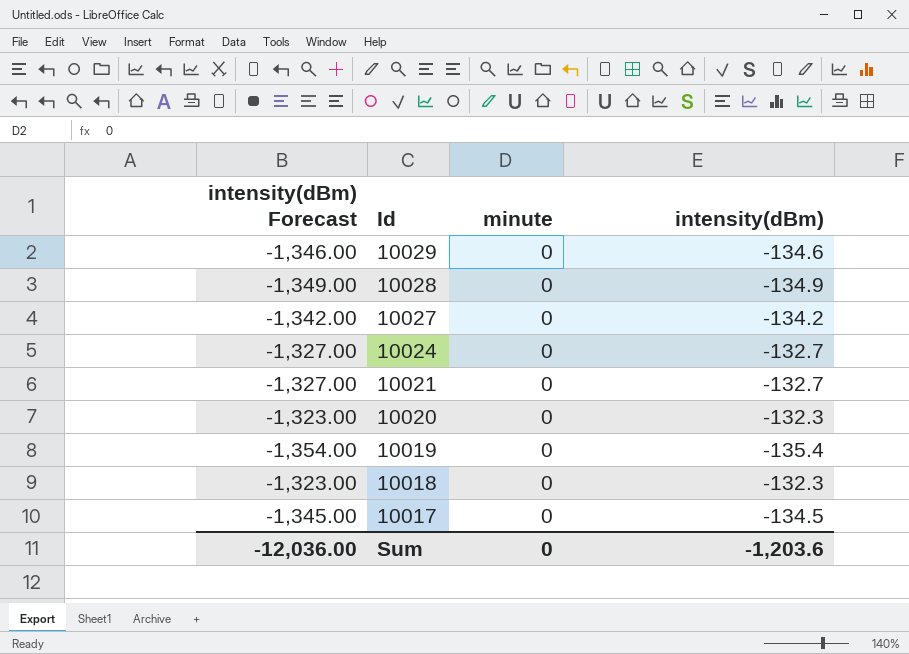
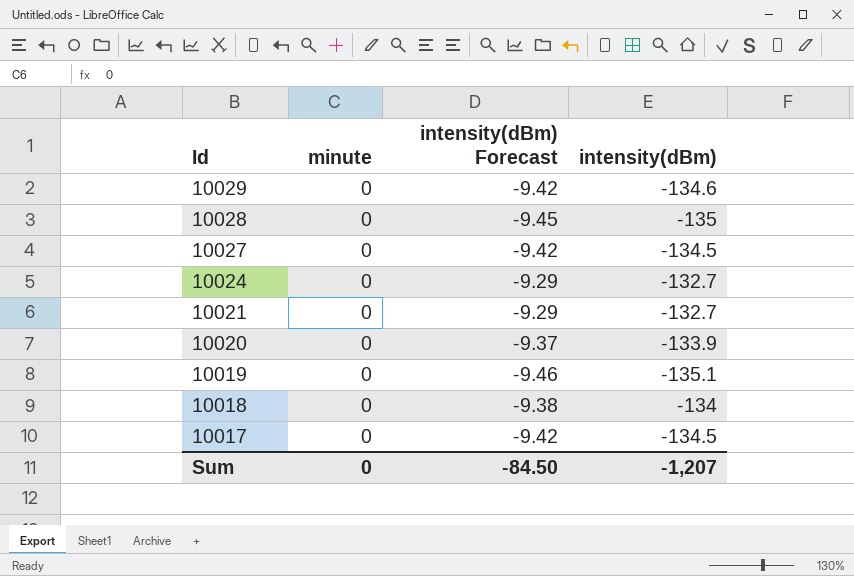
column intensity(dBm) Forecast | formula: [intensity(dBm)] * 10 -> [intensity(dBm)] * 0.07
column intensity(dBm) Forecast | position: 1 -> 3
10028 | intensity(dBm): -134.9 -> -135
10027 | intensity(dBm): -134.2 -> -134.5
10020 | intensity(dBm): -132.3 -> -133.9
10019 | intensity(dBm): -135.4 -> -135.1
10018 | intensity(dBm): -132.3 -> -134
Sum | intensity(dBm) Forecast: -12,036.00 -> -84.50
Sum | intensity(dBm): -1,203.6 -> -1,207

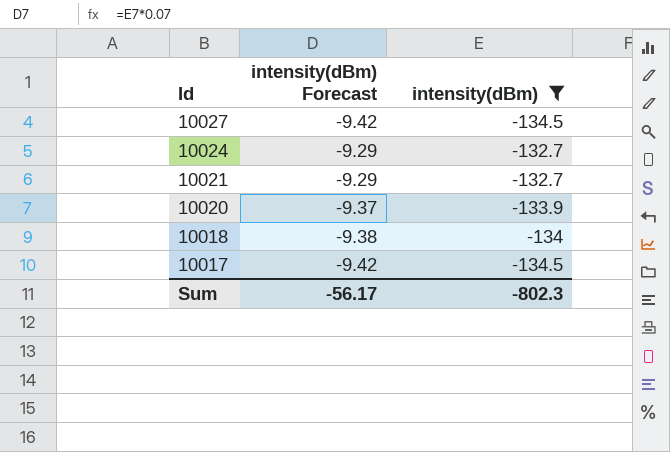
filter: none -> intensity(dBm) >= -134.5
column minute | position: 2 -> none
Sum | intensity(dBm) Forecast: -84.50 -> -56.17
Sum | intensity(dBm): -1,207 -> -802.3

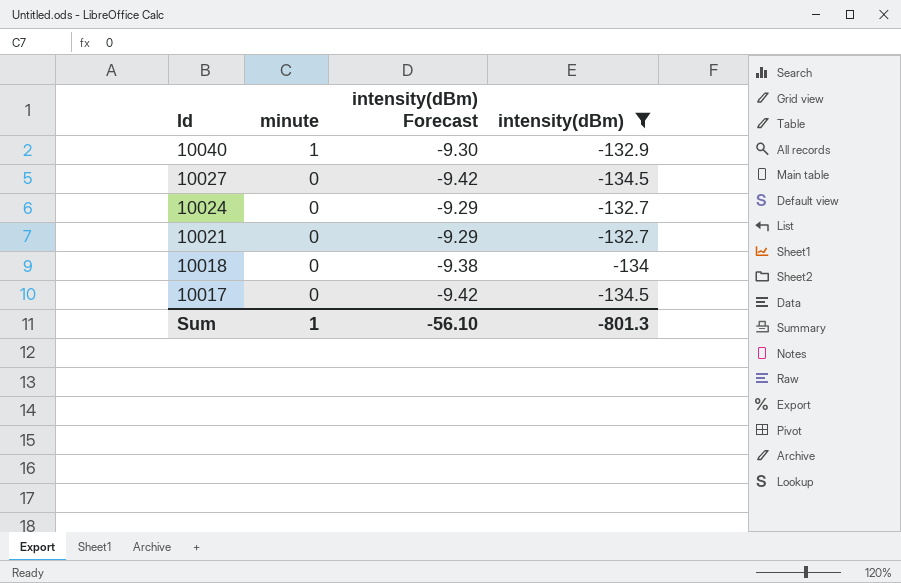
column minute | position: none -> 2
row 10020: -9.37 | -133.9 -> none
row 10040: none -> 1 | -9.30 | -132.9
Sum | intensity(dBm) Forecast: -56.17 -> -56.10
Sum | intensity(dBm): -802.3 -> -801.3

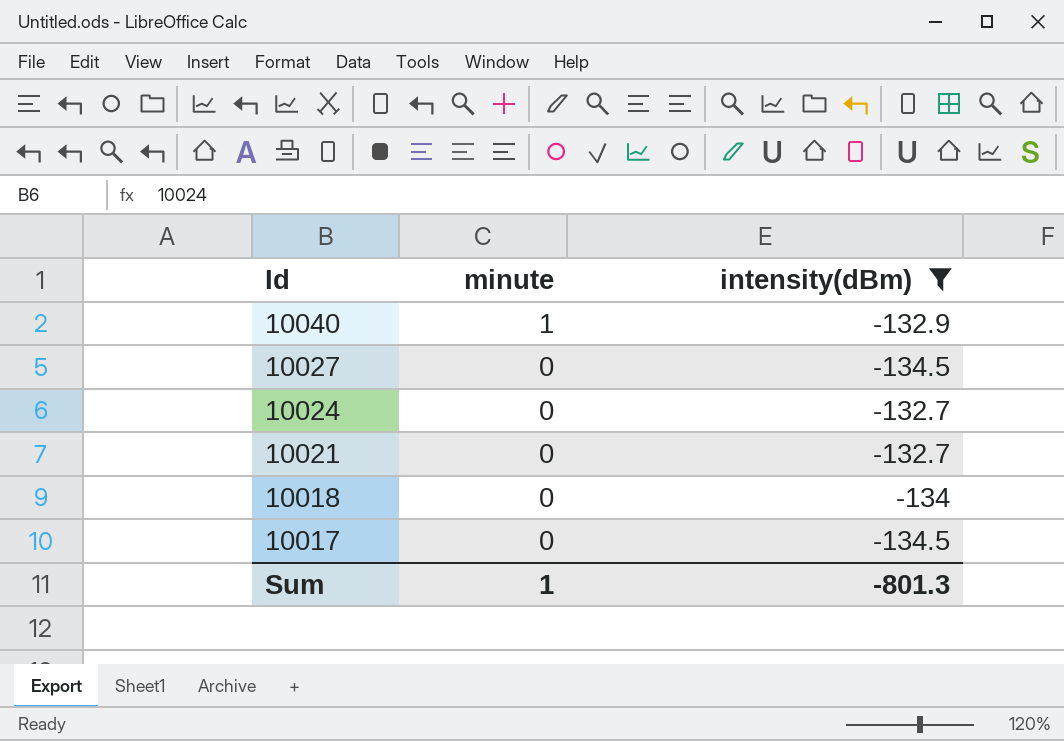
column intensity(dBm) Forecast | formula: [intensity(dBm)] * 0.07 -> none

